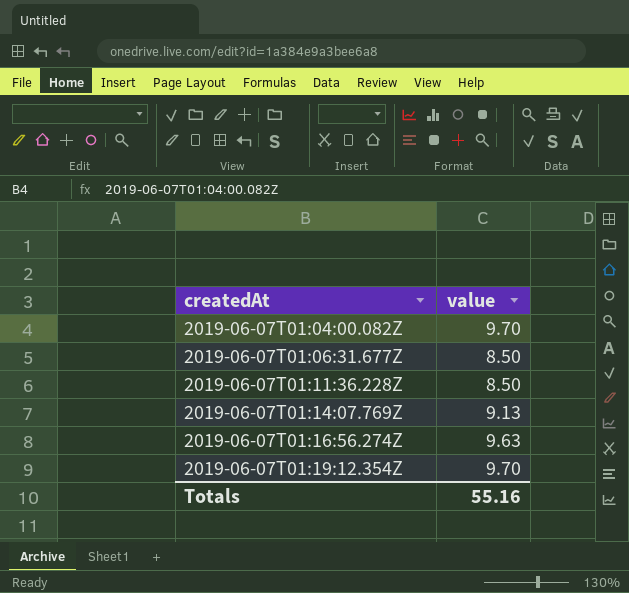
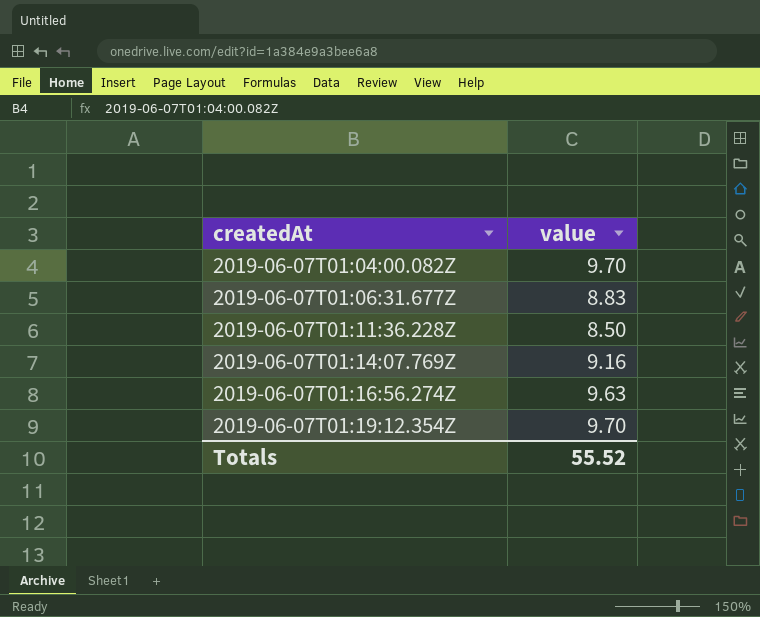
2019-06-07T01:06:31.677Z | value: 8.50 -> 8.83
2019-06-07T01:14:07.769Z | value: 9.13 -> 9.16
Totals | value: 55.16 -> 55.52

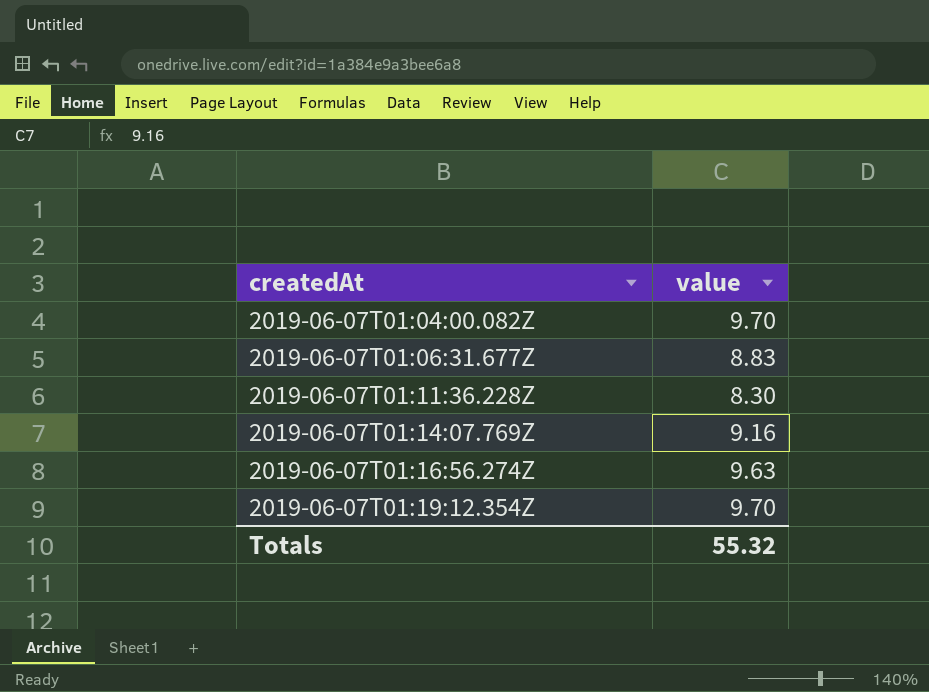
2019-06-07T01:11:36.228Z | value: 8.50 -> 8.30
Totals | value: 55.52 -> 55.32

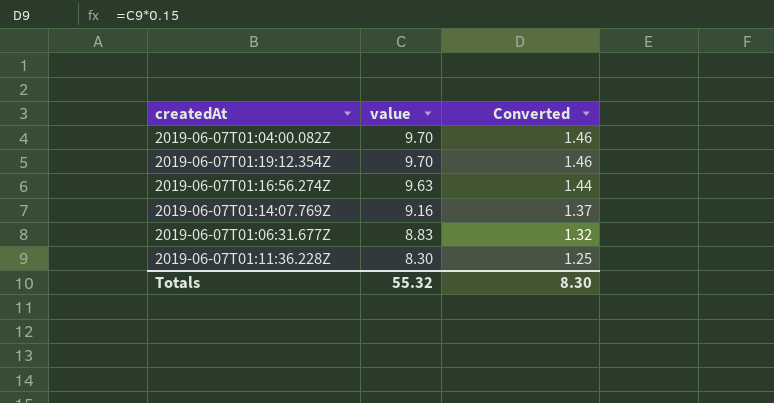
row order: createdAt ascending -> value descending
column Converted | formula: none -> [value] * 0.15

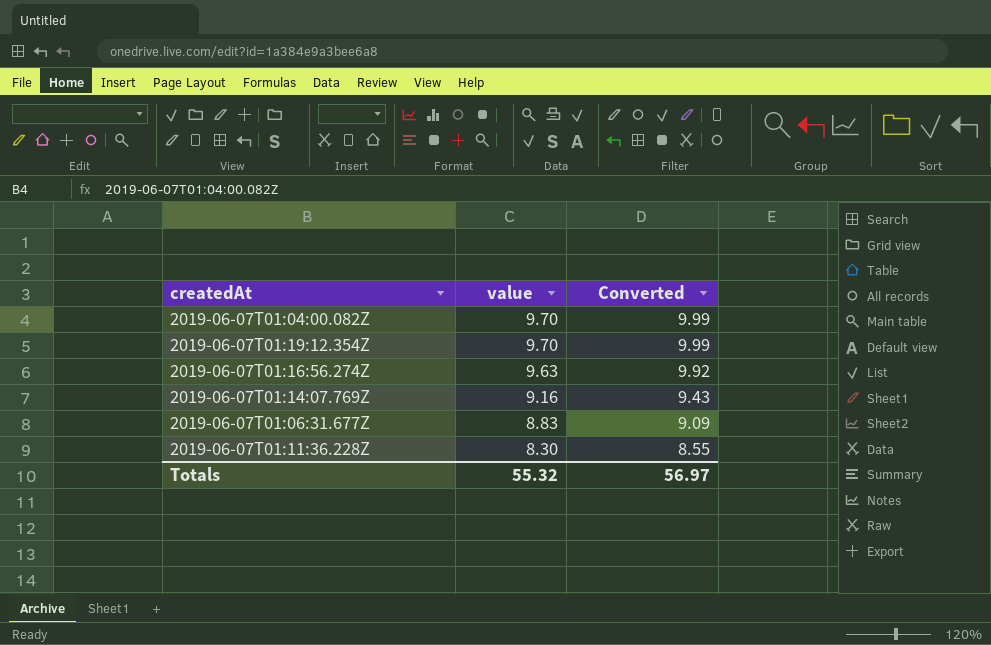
column Converted | formula: [value] * 0.15 -> [value] * 1.03
Totals | Converted: 8.30 -> 56.97

